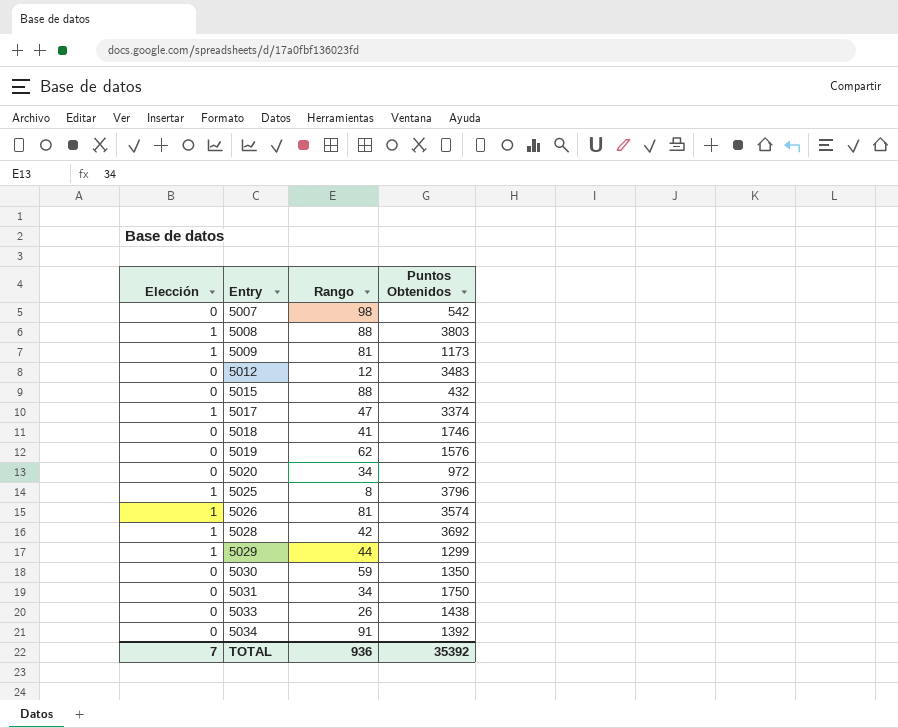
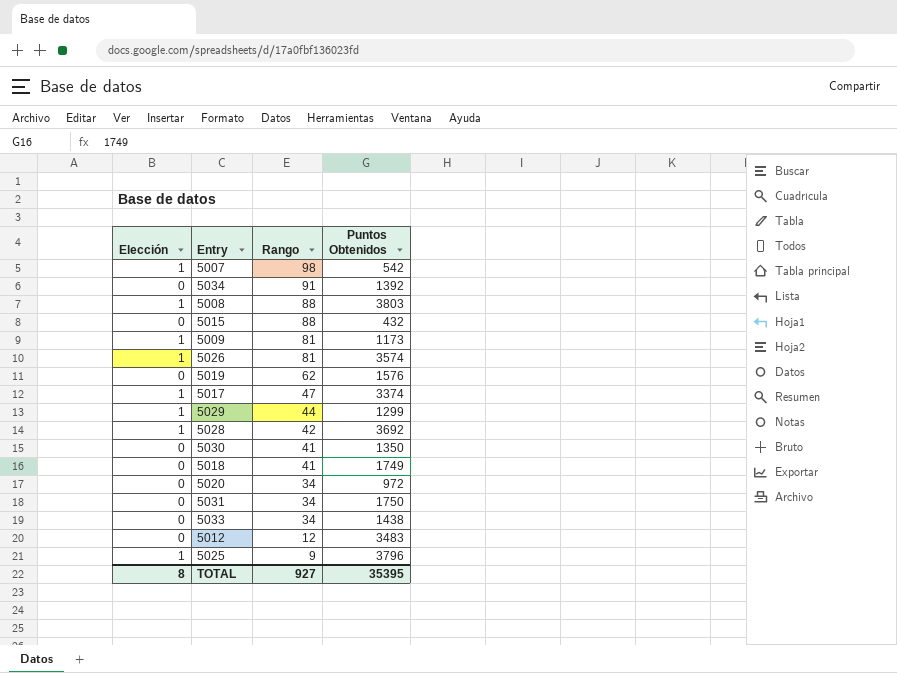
row order: Entry ascending -> Rango descending
5007 | Elección: 0 -> 1
5030 | Rango: 59 -> 41
5018 | Puntos Obtenidos: 1746 -> 1749
5033 | Rango: 26 -> 34
5025 | Rango: 8 -> 9
TOTAL | Elección: 7 -> 8
TOTAL | Rango: 936 -> 927
TOTAL | Puntos Obtenidos: 35392 -> 35395

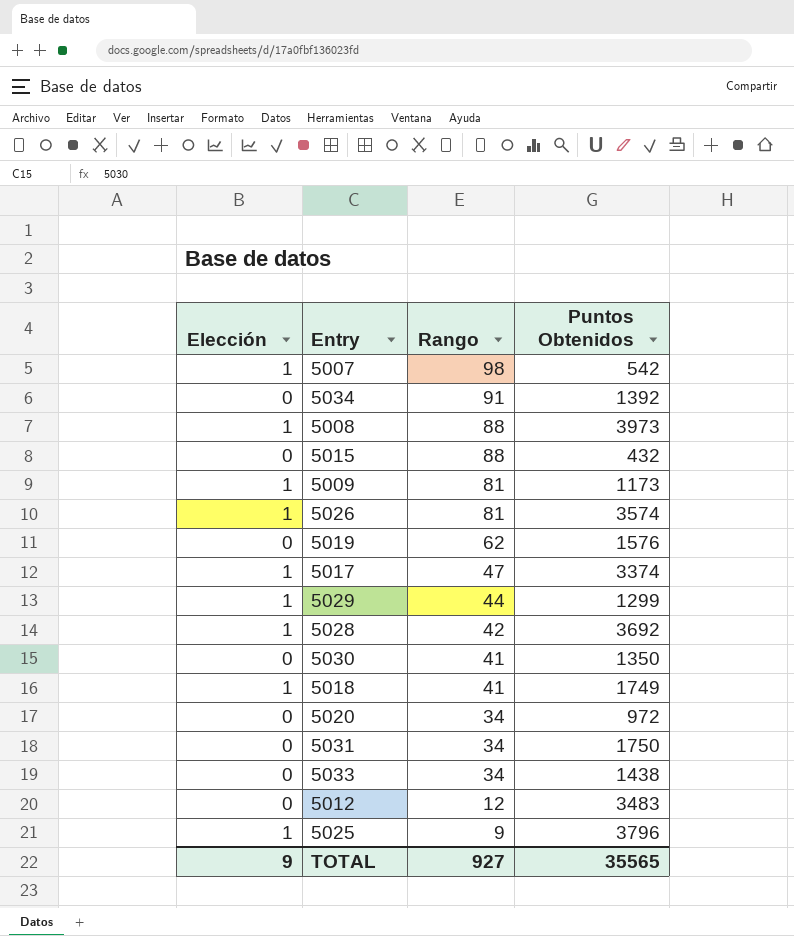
5008 | Puntos Obtenidos: 3803 -> 3973
5018 | Elección: 0 -> 1
TOTAL | Elección: 8 -> 9
TOTAL | Puntos Obtenidos: 35395 -> 35565

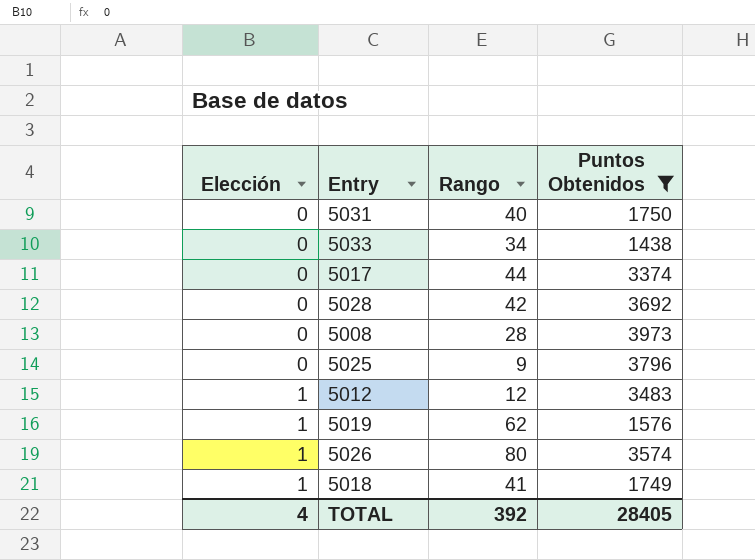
filter: none -> Puntos Obtenidos >= 1438
row order: Rango descending -> Elección ascending
5031 | Rango: 34 -> 40
5017 | Elección: 1 -> 0
5017 | Rango: 47 -> 44
5028 | Elección: 1 -> 0
5008 | Elección: 1 -> 0
5008 | Rango: 88 -> 28
5025 | Elección: 1 -> 0
5012 | Elección: 0 -> 1
5019 | Elección: 0 -> 1
5026 | Rango: 81 -> 80
TOTAL | Elección: 9 -> 4
TOTAL | Rango: 927 -> 392
TOTAL | Puntos Obtenidos: 35565 -> 28405

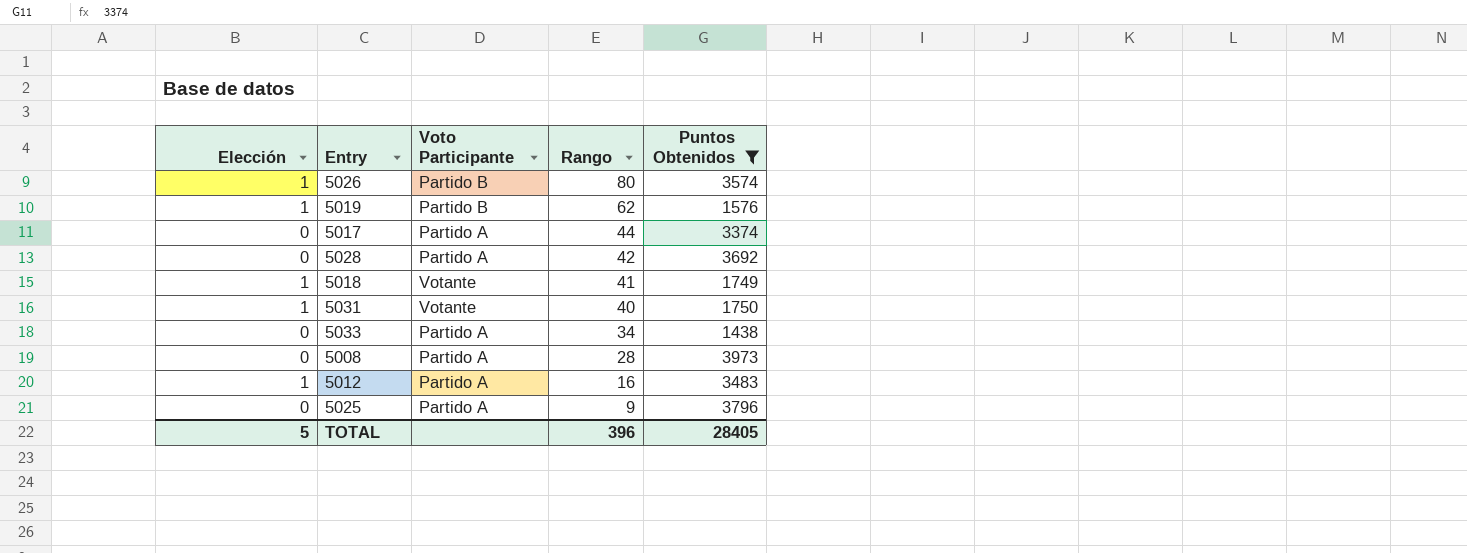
row order: Elección ascending -> Rango descending
column Voto Participante | position: none -> 3
5031 | Elección: 0 -> 1
5012 | Rango: 12 -> 16
TOTAL | Elección: 4 -> 5
TOTAL | Rango: 392 -> 396

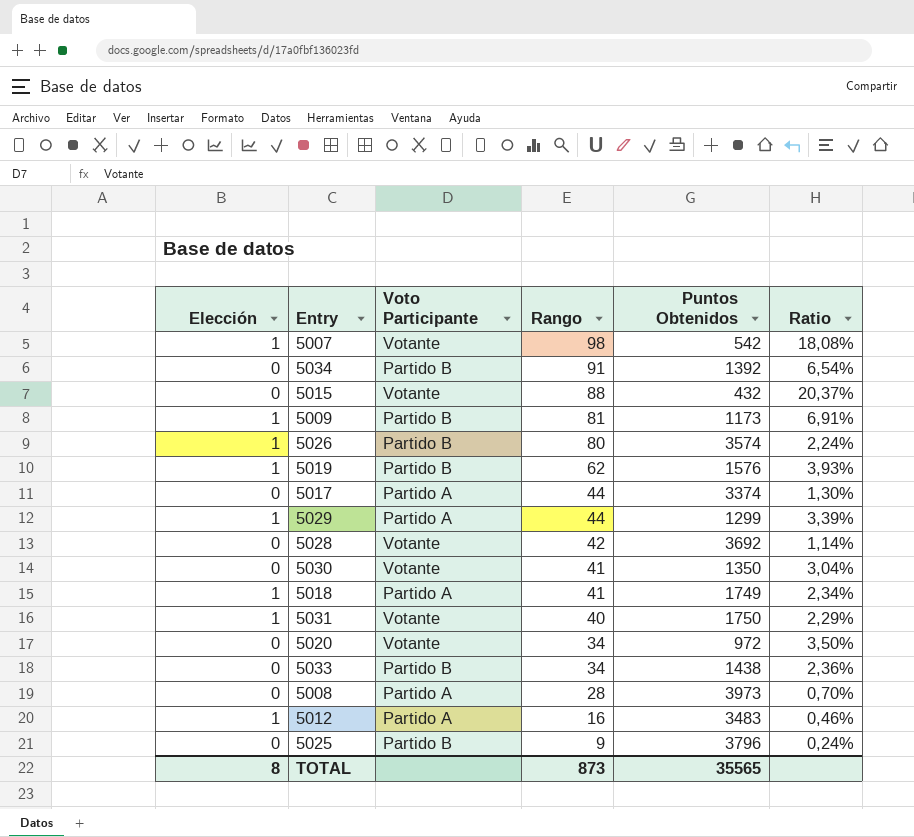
filter: Puntos Obtenidos >= 1438 -> none
column Ratio | formula: none -> [Rango] / [Puntos Obtenidos]
5028 | Voto Participante: Partido A -> Votante
5018 | Voto Participante: Votante -> Partido A
5033 | Voto Participante: Partido A -> Partido B
5025 | Voto Participante: Partido A -> Partido B
TOTAL | Elección: 5 -> 8
TOTAL | Rango: 396 -> 873
TOTAL | Puntos Obtenidos: 28405 -> 35565

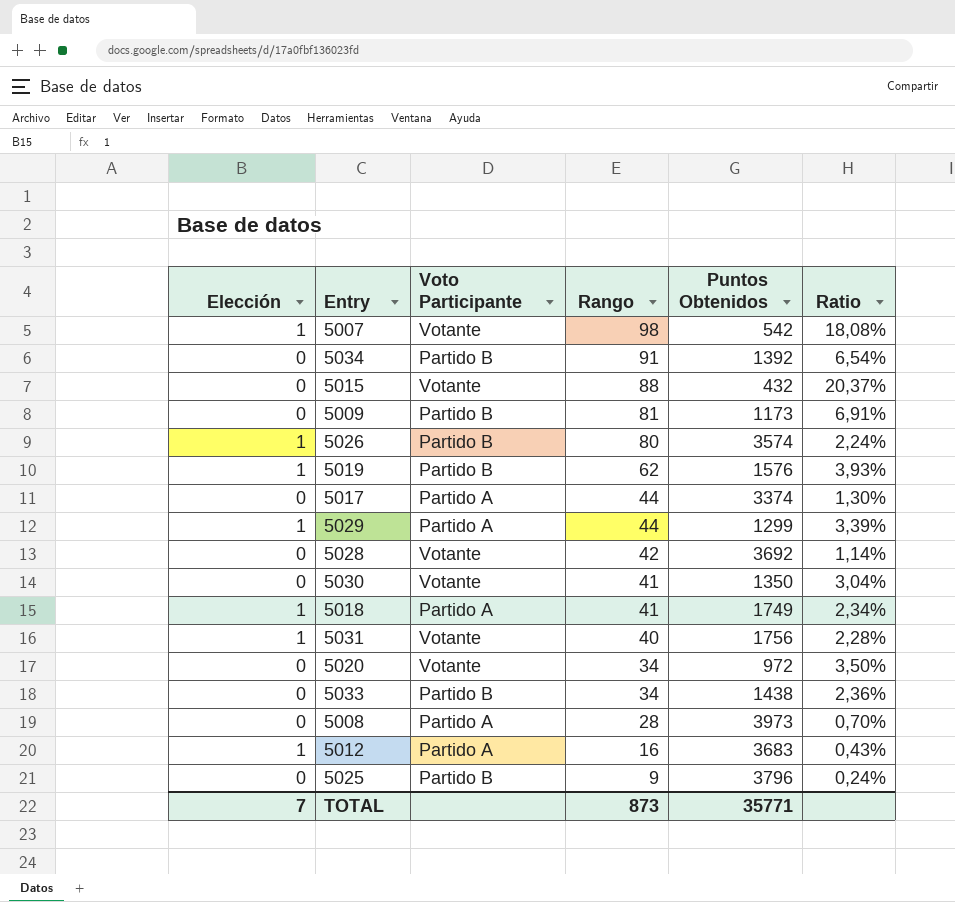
5009 | Elección: 1 -> 0
5031 | Puntos Obtenidos: 1750 -> 1756
5031 | Ratio: 2,29% -> 2,28%
5012 | Puntos Obtenidos: 3483 -> 3683
5012 | Ratio: 0,46% -> 0,43%
TOTAL | Elección: 8 -> 7
TOTAL | Puntos Obtenidos: 35565 -> 35771

